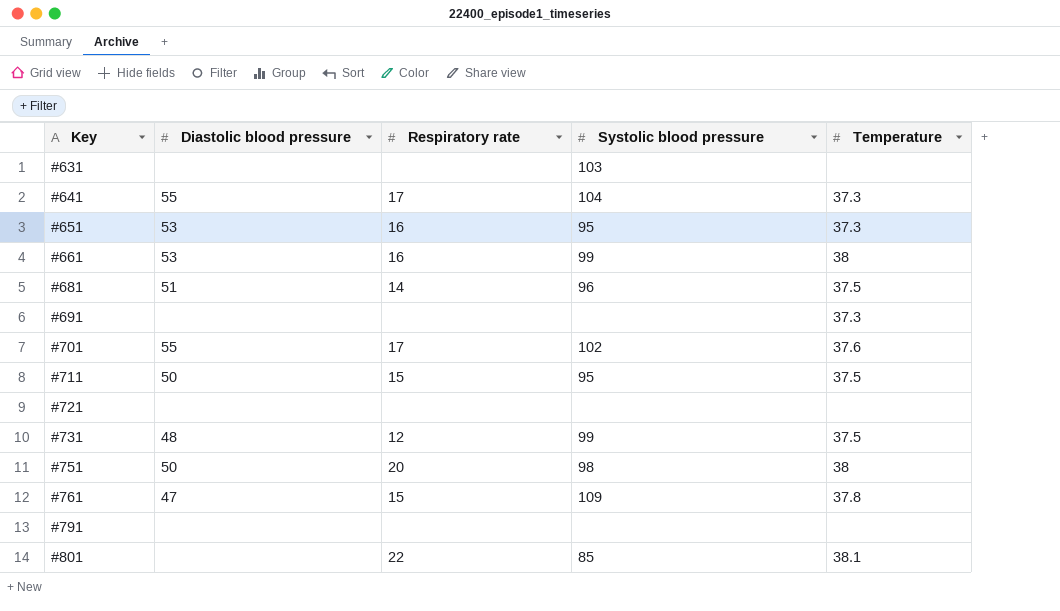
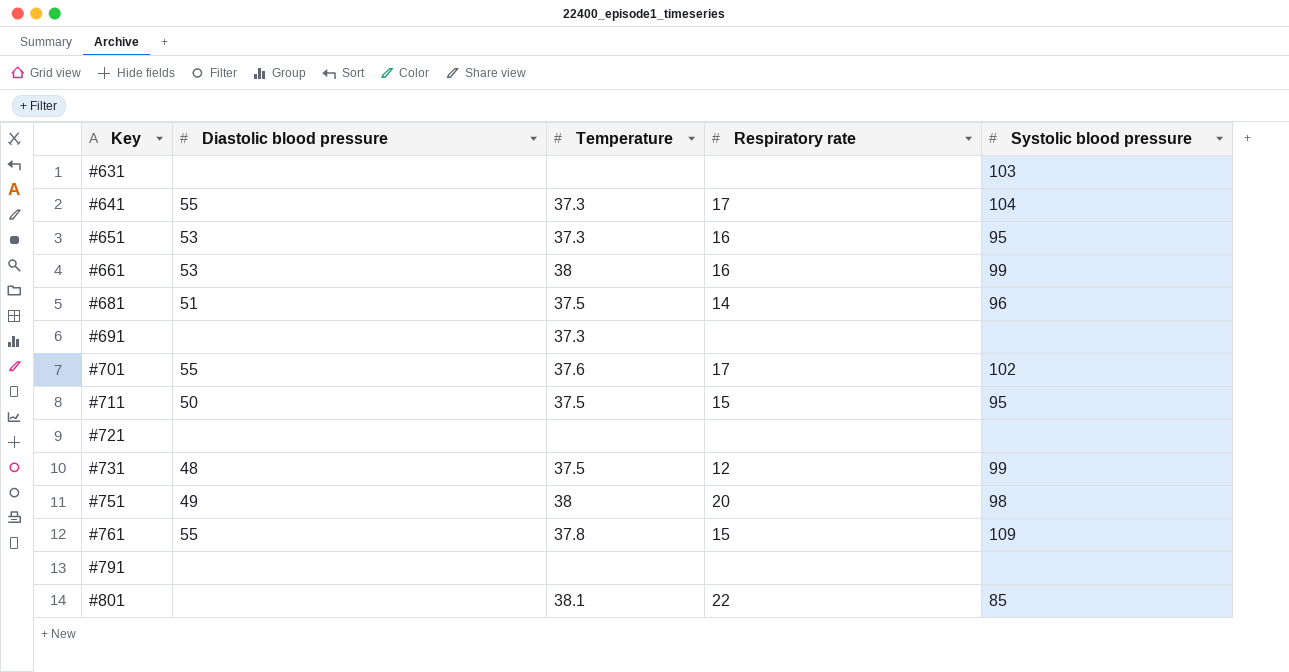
column Temperature | position: 5 -> 3
#751 | Diastolic blood pressure: 50 -> 49
#761 | Diastolic blood pressure: 47 -> 55

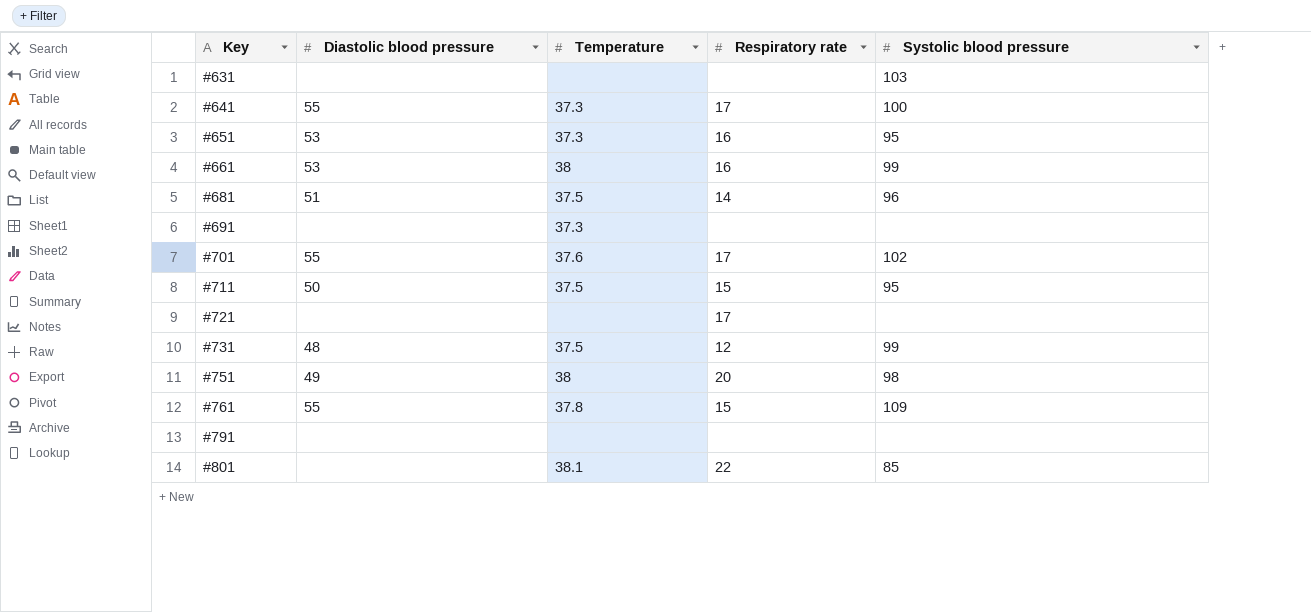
#641 | Systolic blood pressure: 104 -> 100
#721 | Respiratory rate: none -> 17

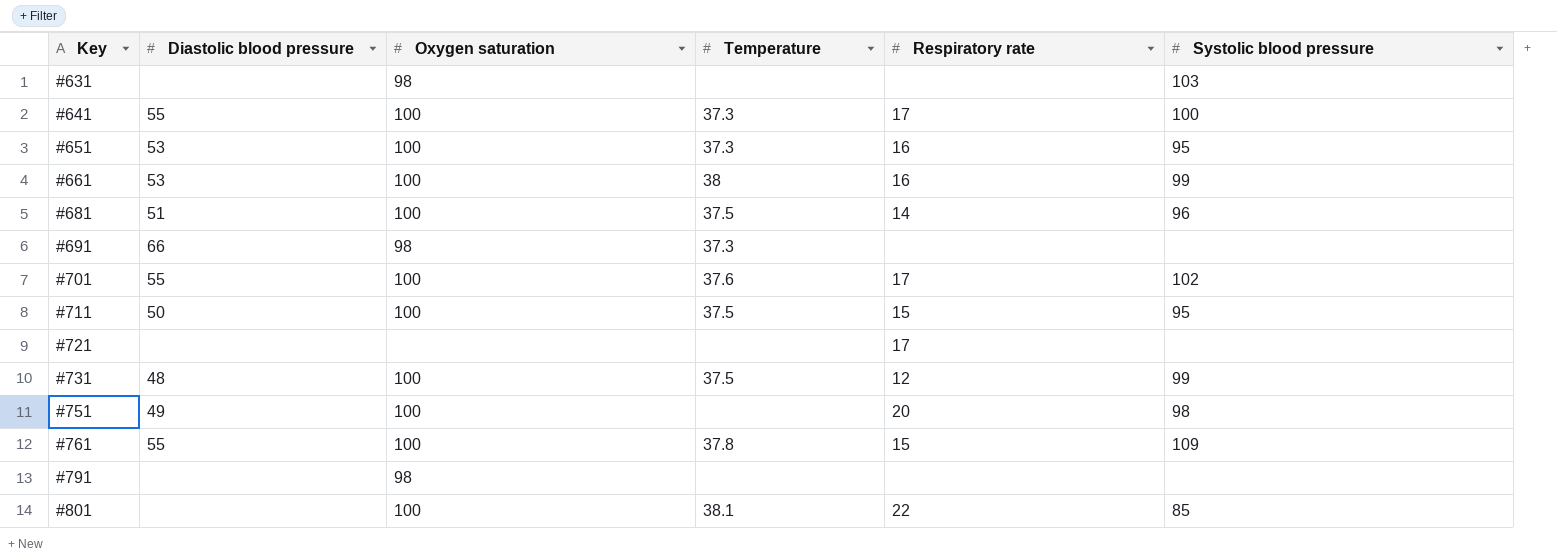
column Oxygen saturation | position: none -> 3
#691 | Diastolic blood pressure: none -> 66
#751 | Temperature: 38 -> none

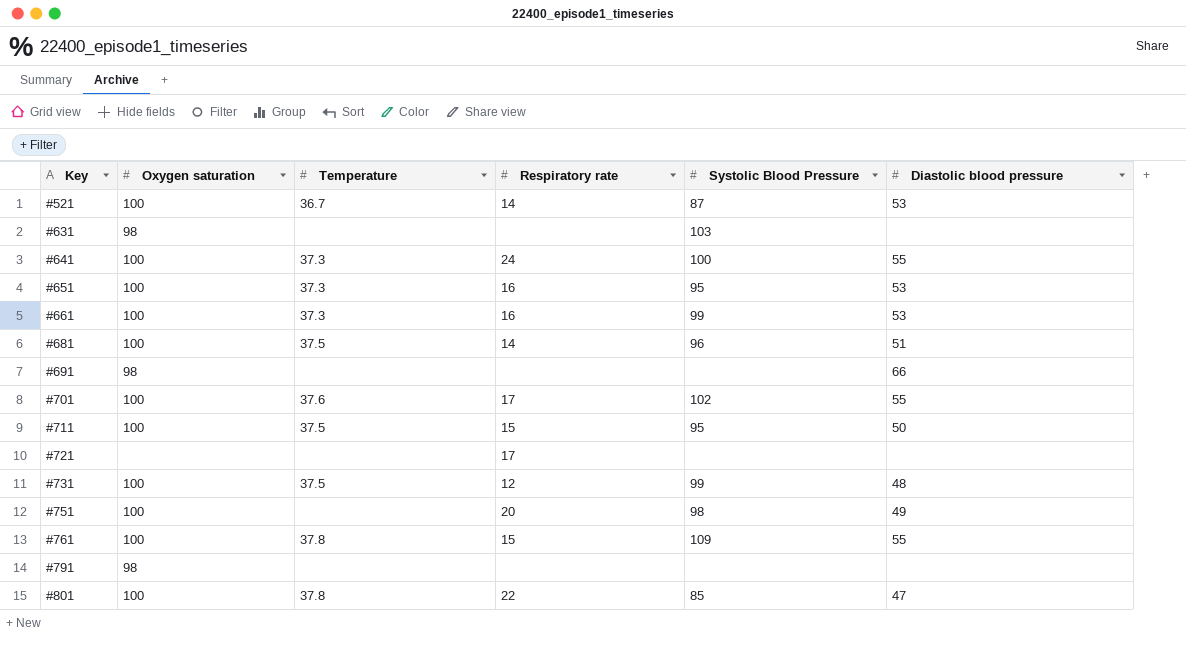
column name: Systolic blood pressure -> Systolic Blood Pressure
column Diastolic blood pressure | position: 2 -> 6
row #521: none -> 100 | 36.7 | 14 | 87 | 53
#641 | Respiratory rate: 17 -> 24
#661 | Temperature: 38 -> 37.3
#691 | Temperature: 37.3 -> none
#801 | Temperature: 38.1 -> 37.8
#801 | Diastolic blood pressure: none -> 47

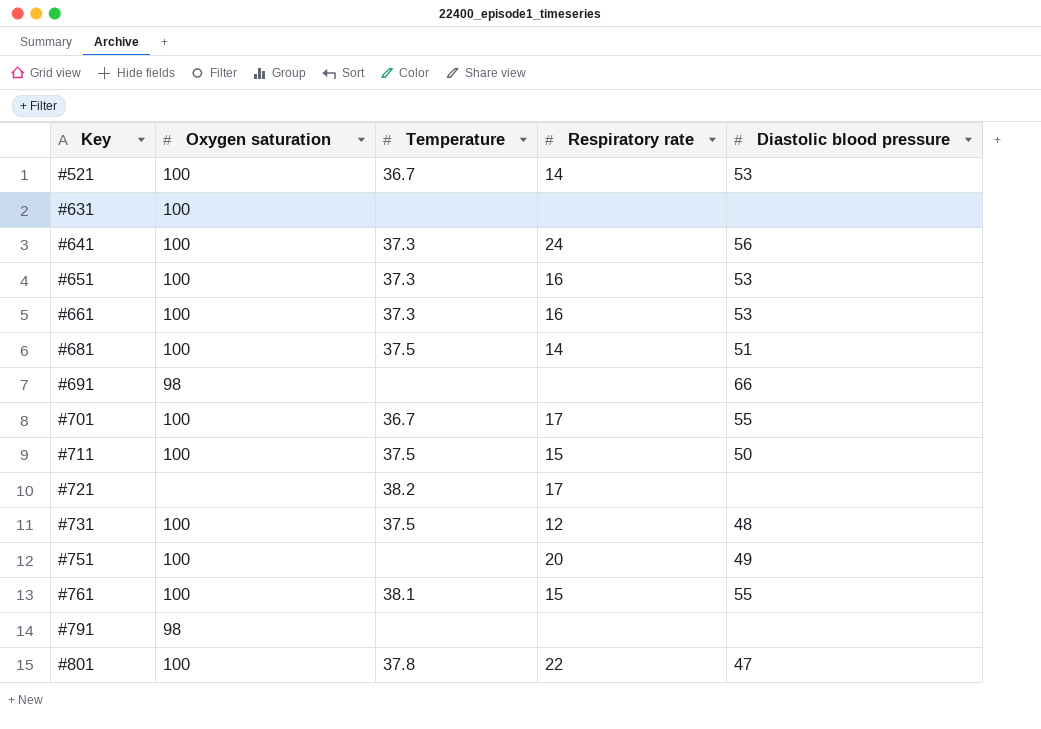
column Systolic Blood Pressure | position: 5 -> none
#631 | Oxygen saturation: 98 -> 100
#641 | Diastolic blood pressure: 55 -> 56
#701 | Temperature: 37.6 -> 36.7
#721 | Temperature: none -> 38.2
#761 | Temperature: 37.8 -> 38.1

